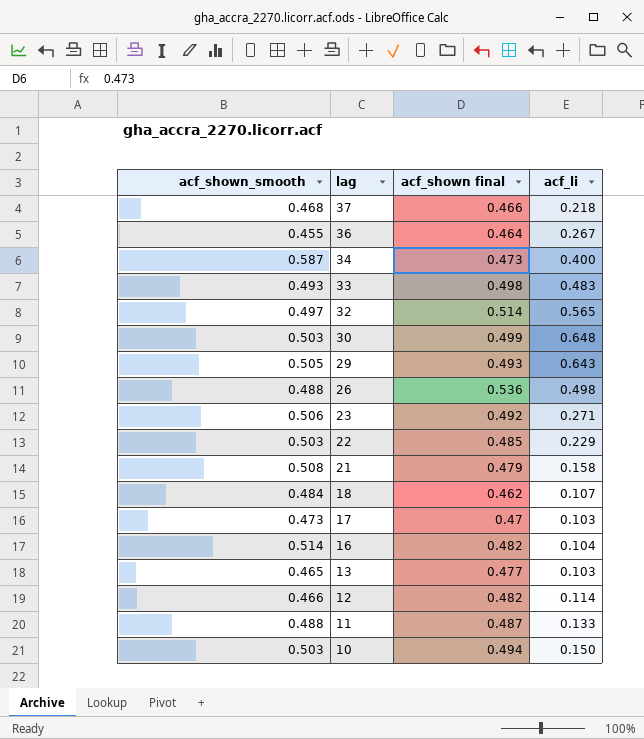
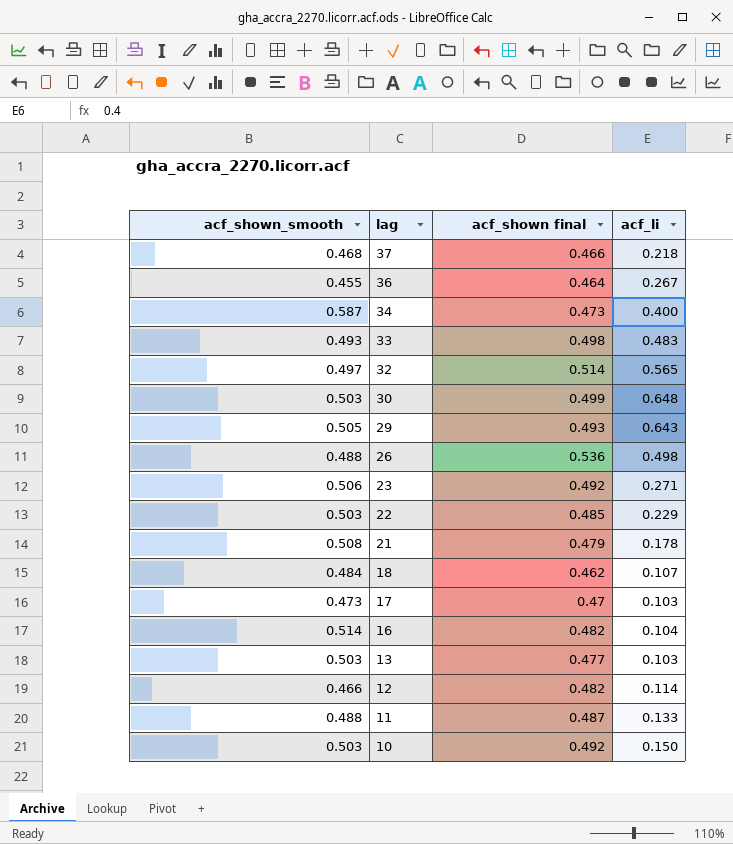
21 | acf_li: 0.158 -> 0.178
13 | acf_shown_smooth: 0.465 -> 0.503
10 | acf_shown final: 0.494 -> 0.492

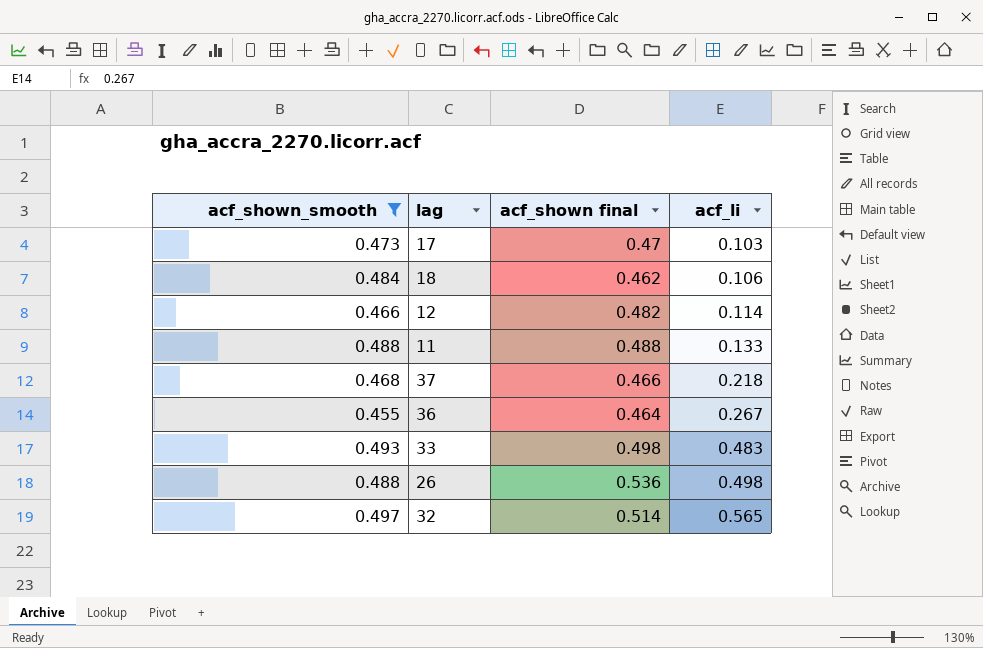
filter: none -> acf_shown_smooth <= 0.497
row order: lag descending -> acf_li ascending
18 | acf_li: 0.107 -> 0.106
11 | acf_shown final: 0.487 -> 0.488

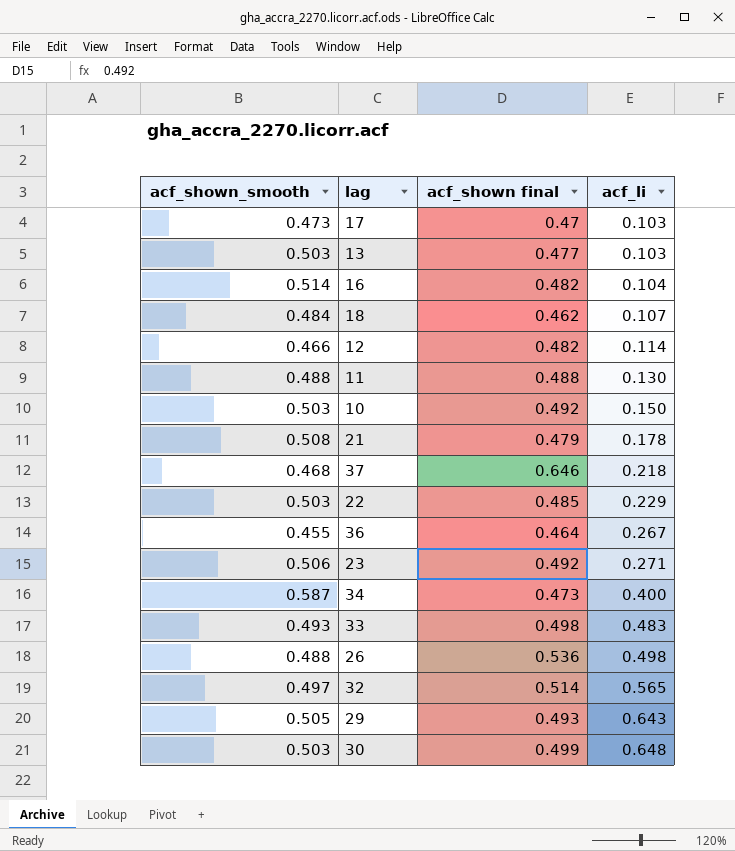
filter: acf_shown_smooth <= 0.497 -> none
18 | acf_li: 0.106 -> 0.107
11 | acf_li: 0.133 -> 0.130
37 | acf_shown final: 0.466 -> 0.646

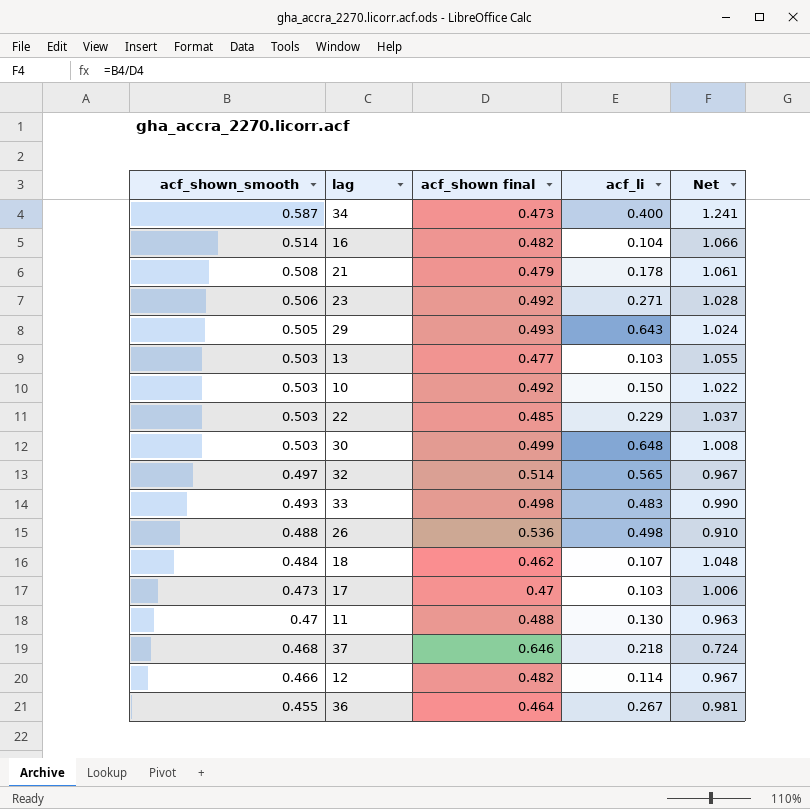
row order: acf_li ascending -> acf_shown_smooth descending
column Net | formula: none -> [acf_shown_smooth] / [acf_shown final]
11 | acf_shown_smooth: 0.488 -> 0.47

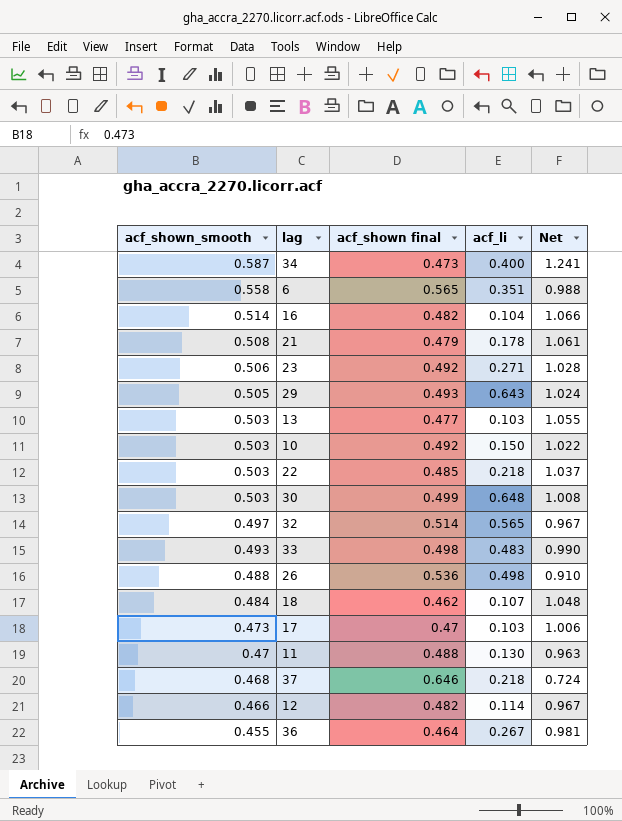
row 6: none -> 0.558 | 0.565 | 0.351 | 0.988
22 | acf_li: 0.229 -> 0.218

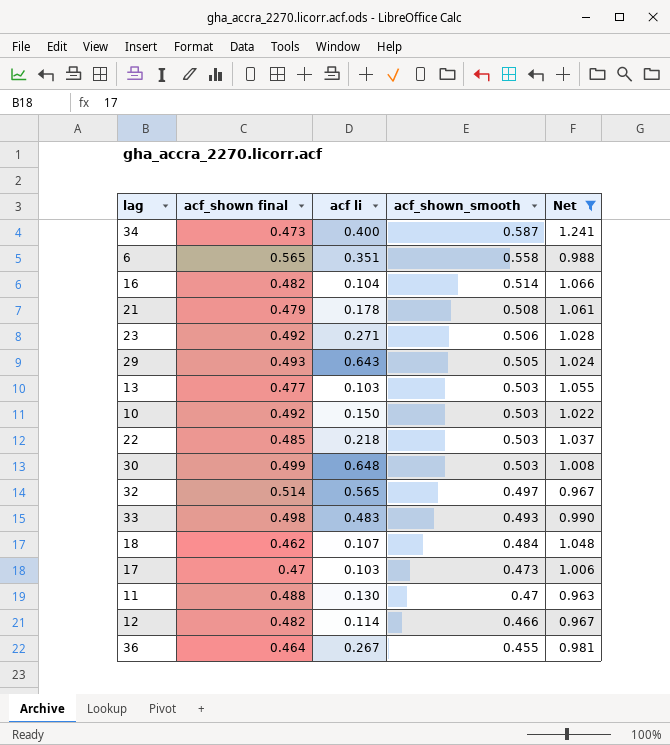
filter: none -> Net >= 0.963
column name: acf_li -> acf li
column acf_shown_smooth | position: 1 -> 4

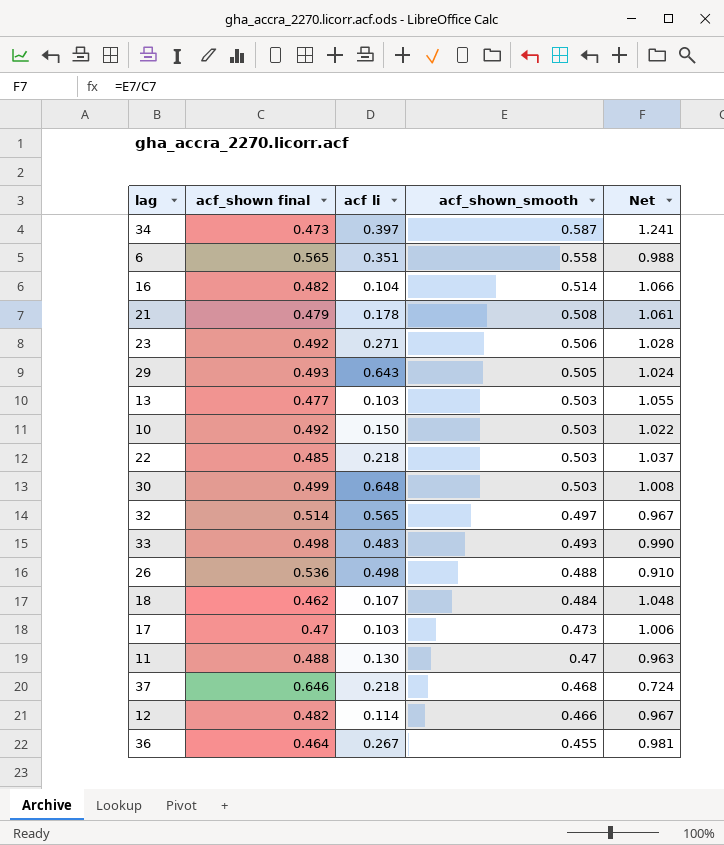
filter: Net >= 0.963 -> none
34 | acf li: 0.400 -> 0.397

